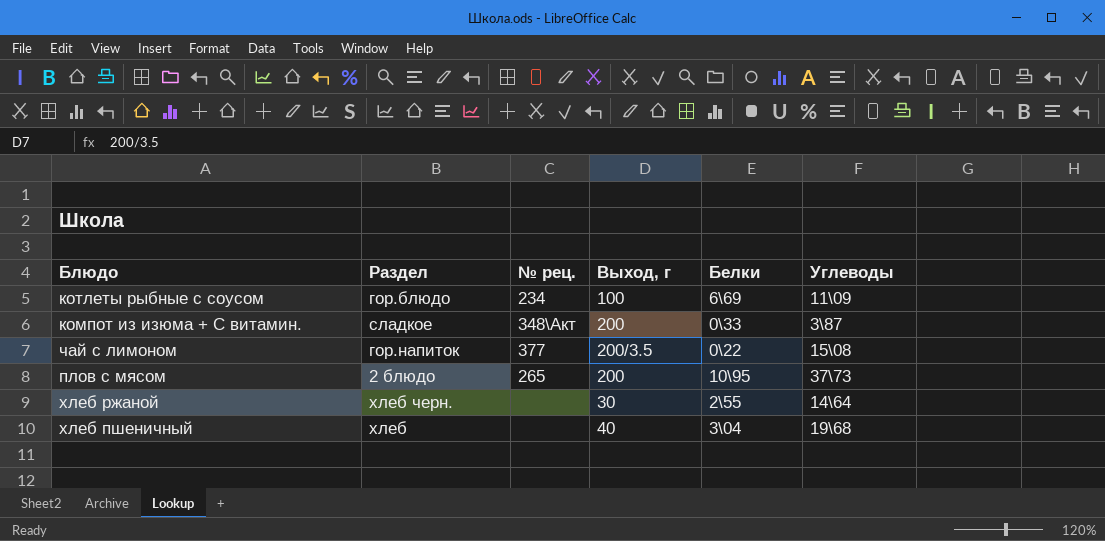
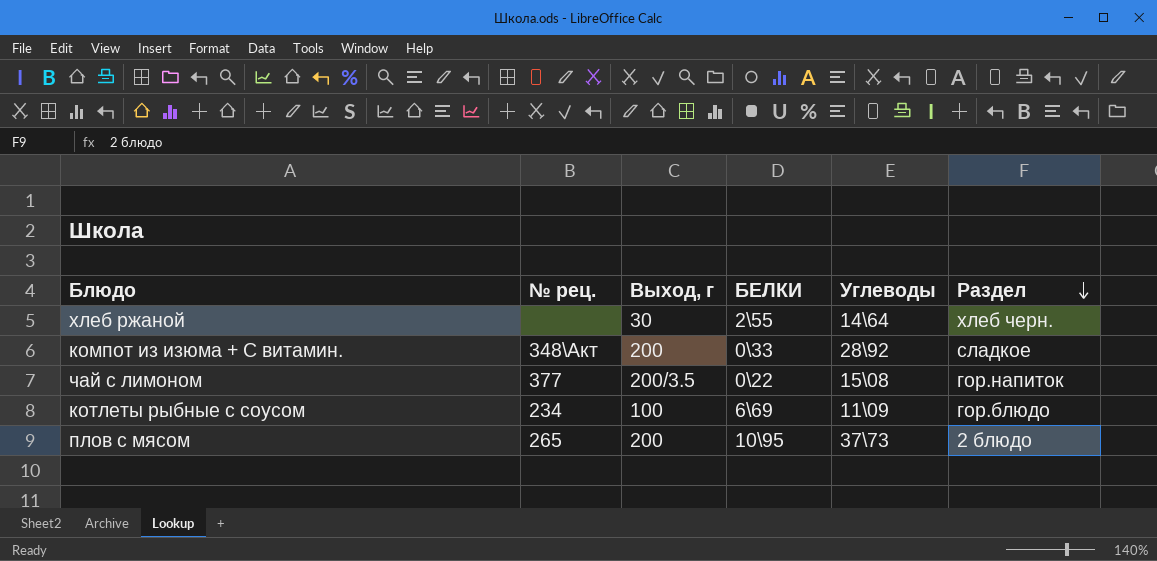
row order: none -> Раздел descending
column name: Белки -> БЕЛКИ
column Раздел | position: 2 -> 6
row хлеб пшеничный: хлеб | none | 40 | 3\04 | 19\68 -> none
компот из изюма + С витамин. | Углеводы: 3\87 -> 28\92

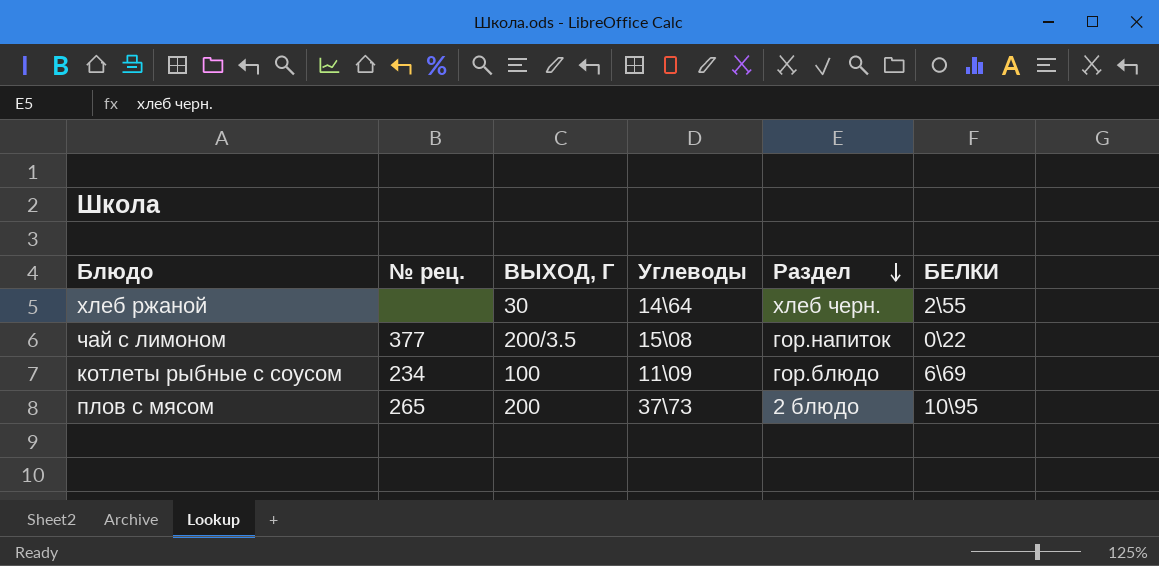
column name: Выход, г -> ВЫХОД, Г
column БЕЛКИ | position: 4 -> 6
row компот из изюма + С витамин.: 348\Акт | 200 | 0\33 | 28\92 | сладкое -> none

